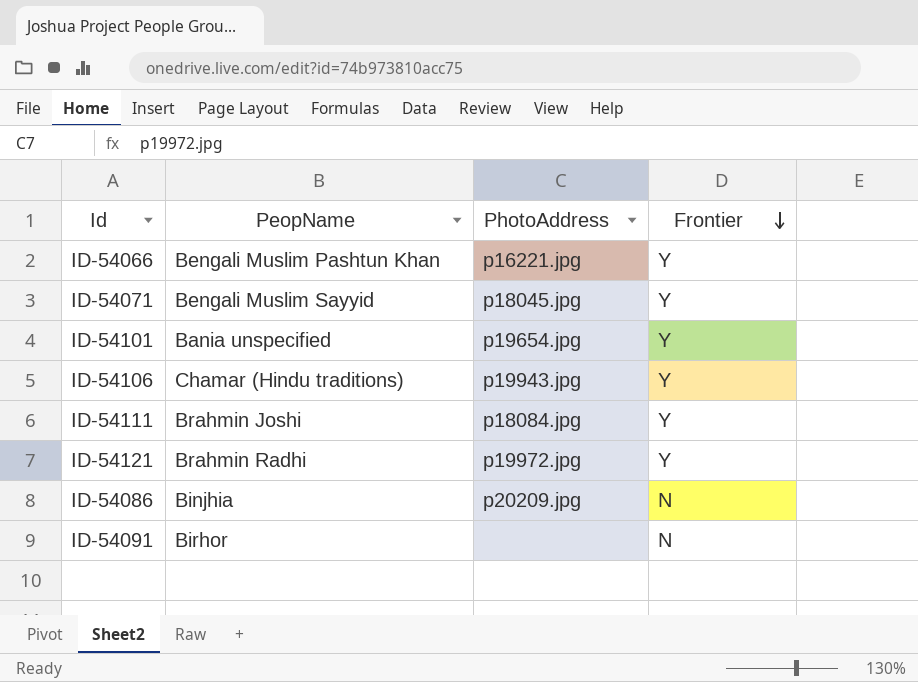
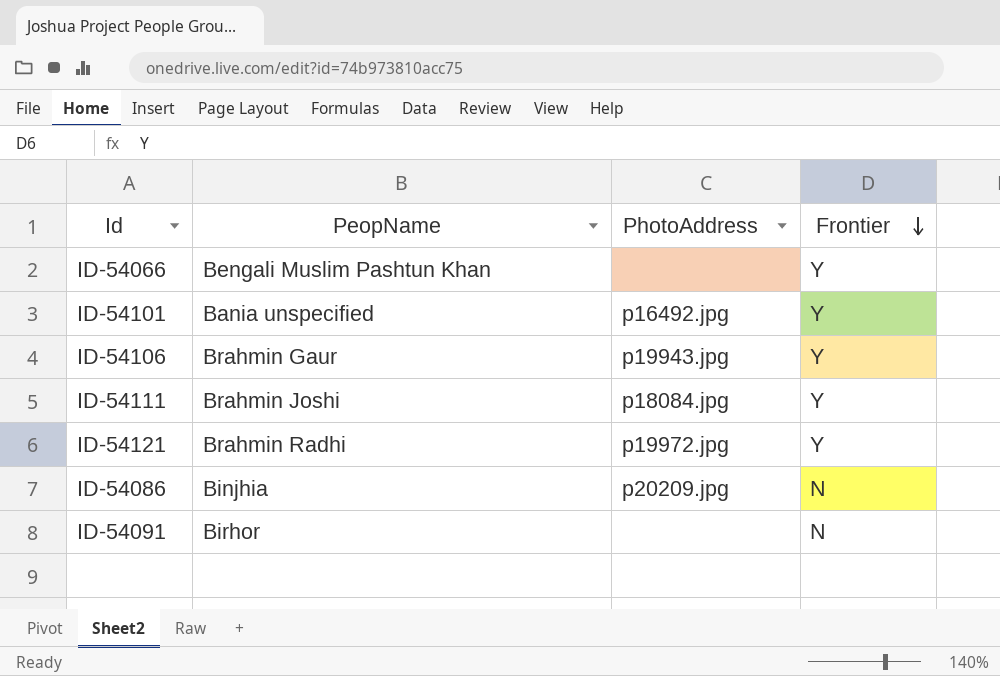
row ID-54071: Bengali Muslim Sayyid | p18045.jpg | Y -> none
ID-54066 | PhotoAddress: p16221.jpg -> none
ID-54101 | PhotoAddress: p19654.jpg -> p16492.jpg
ID-54106 | PeopName: Chamar (Hindu traditions) -> Brahmin Gaur

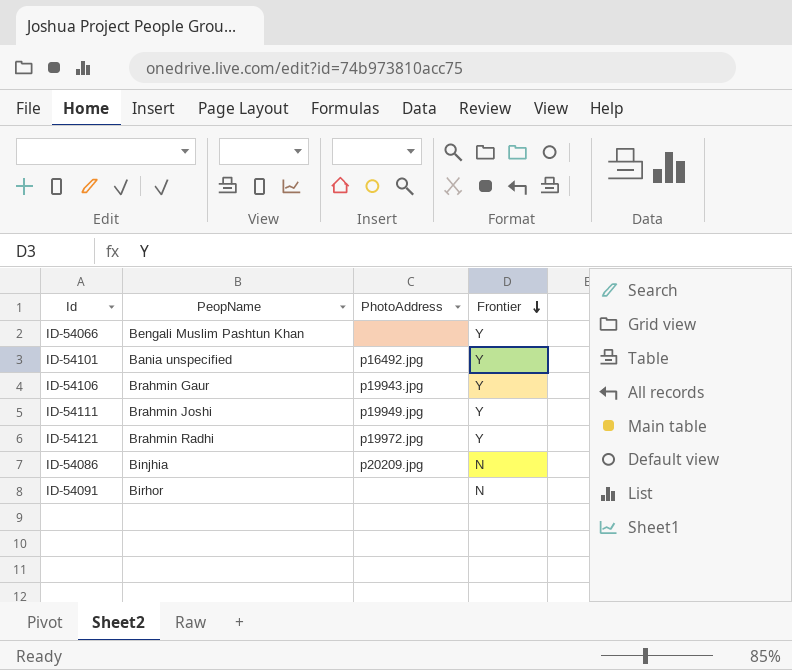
ID-54111 | PhotoAddress: p18084.jpg -> p19949.jpg

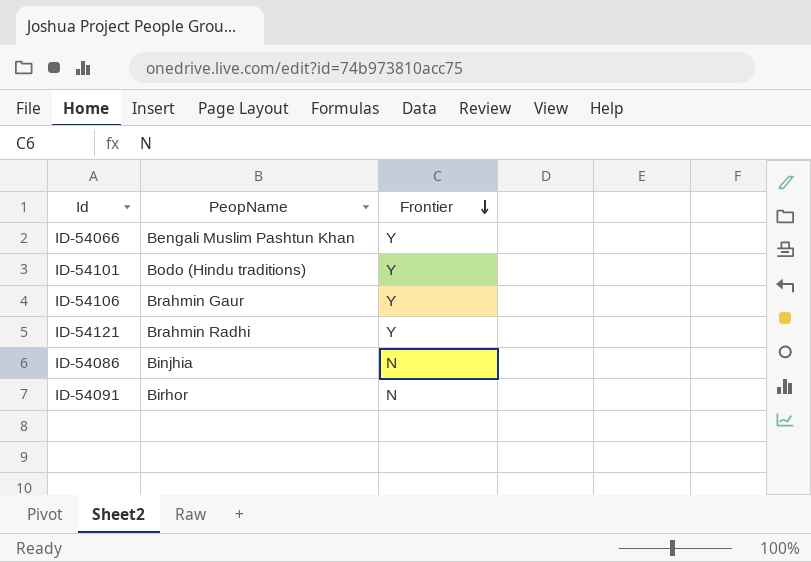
column PhotoAddress | position: 3 -> none
row ID-54111: Brahmin Joshi | p19949.jpg | Y -> none
ID-54101 | PeopName: Bania unspecified -> Bodo (Hindu traditions)

